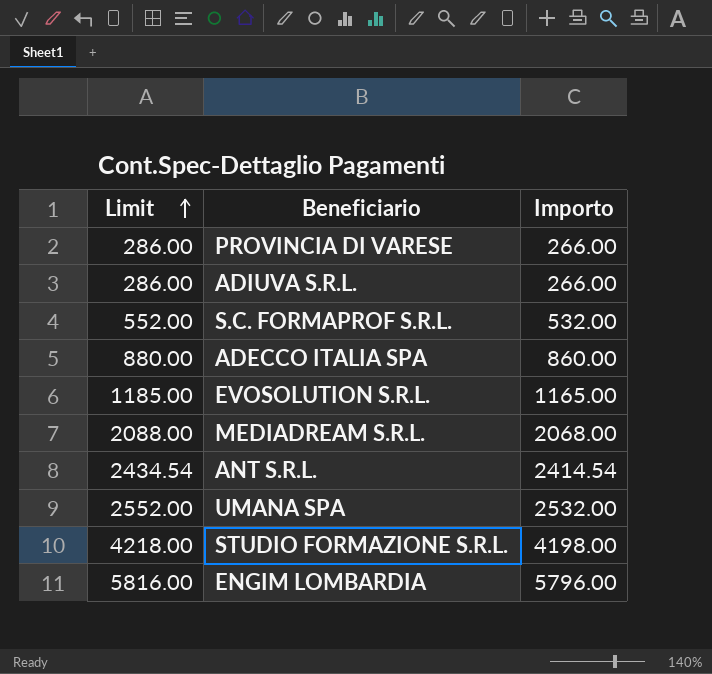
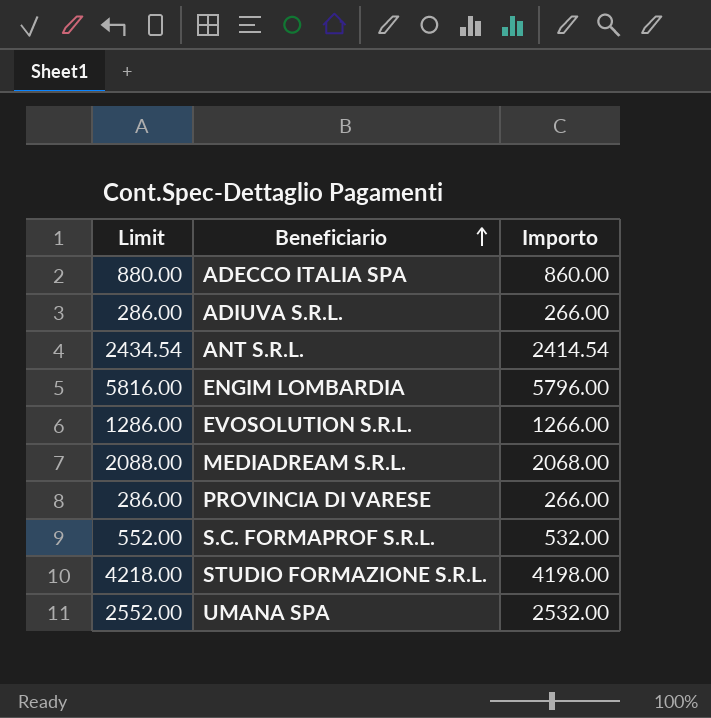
row order: Limit ascending -> Beneficiario ascending
EVOSOLUTION S.R.L. | Limit: 1185.00 -> 1286.00
EVOSOLUTION S.R.L. | Importo: 1165.00 -> 1266.00

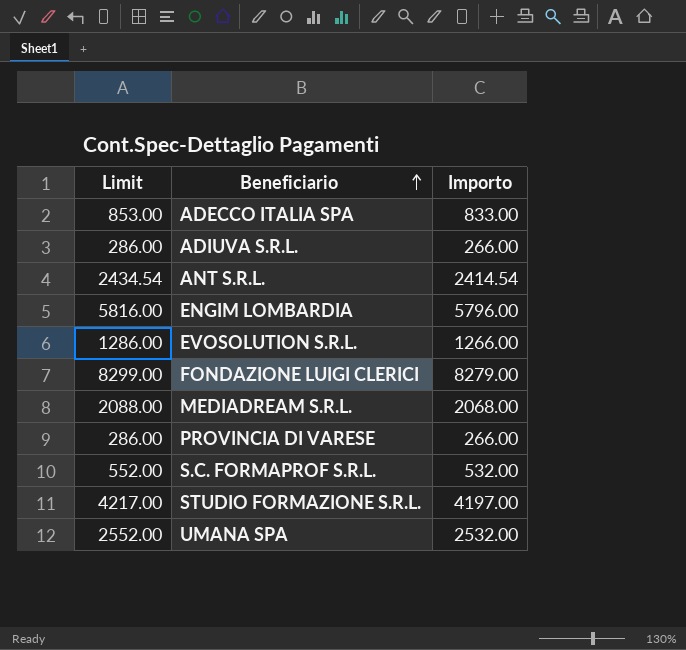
ADECCO ITALIA SPA | Limit: 880.00 -> 853.00
ADECCO ITALIA SPA | Importo: 860.00 -> 833.00
row FONDAZIONE LUIGI CLERICI: none -> 8299.00 | 8279.00
STUDIO FORMAZIONE S.R.L. | Limit: 4218.00 -> 4217.00
STUDIO FORMAZIONE S.R.L. | Importo: 4198.00 -> 4197.00

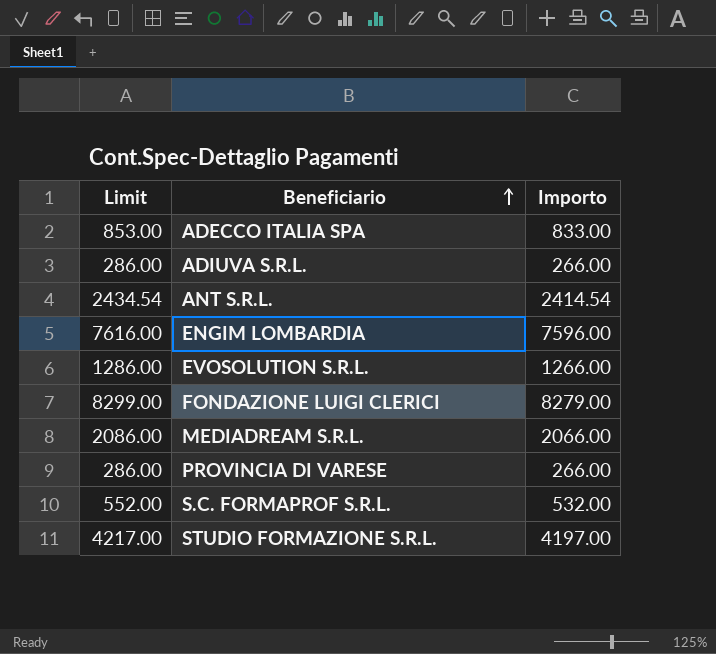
row UMANA SPA: 2552.00 | 2532.00 -> none
ENGIM LOMBARDIA | Limit: 5816.00 -> 7616.00
ENGIM LOMBARDIA | Importo: 5796.00 -> 7596.00
MEDIADREAM S.R.L. | Limit: 2088.00 -> 2086.00
MEDIADREAM S.R.L. | Importo: 2068.00 -> 2066.00

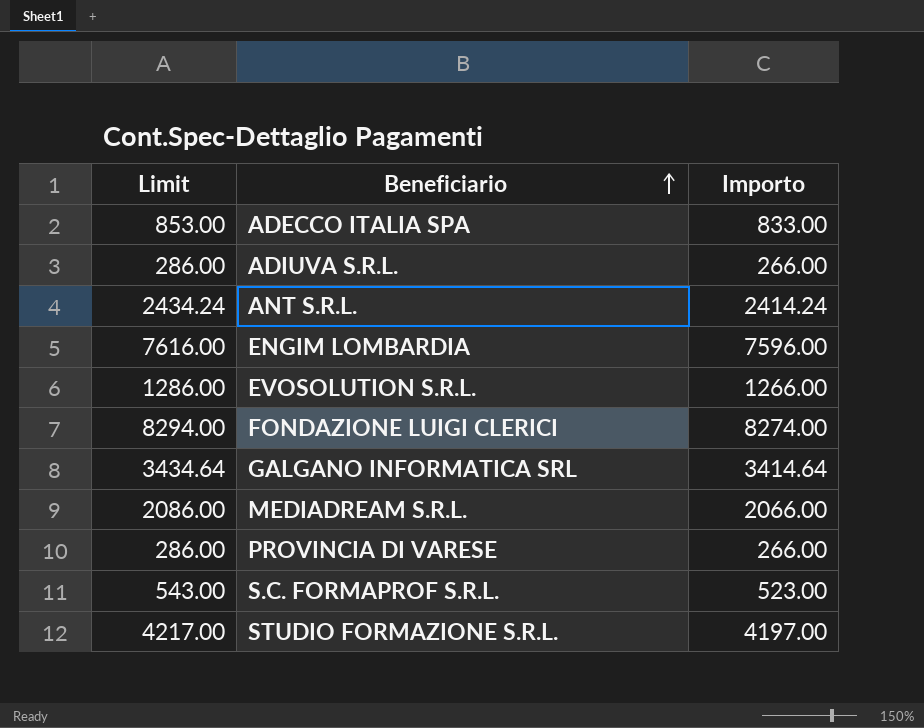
ANT S.R.L. | Limit: 2434.54 -> 2434.24
ANT S.R.L. | Importo: 2414.54 -> 2414.24
FONDAZIONE LUIGI CLERICI | Limit: 8299.00 -> 8294.00
FONDAZIONE LUIGI CLERICI | Importo: 8279.00 -> 8274.00
row GALGANO INFORMATICA SRL: none -> 3434.64 | 3414.64
S.C. FORMAPROF S.R.L. | Limit: 552.00 -> 543.00
S.C. FORMAPROF S.R.L. | Importo: 532.00 -> 523.00

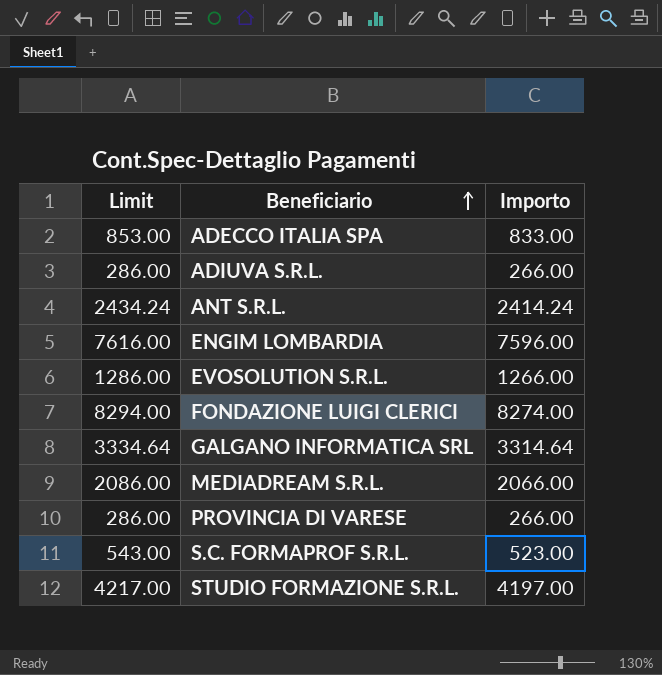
GALGANO INFORMATICA SRL | Limit: 3434.64 -> 3334.64
GALGANO INFORMATICA SRL | Importo: 3414.64 -> 3314.64

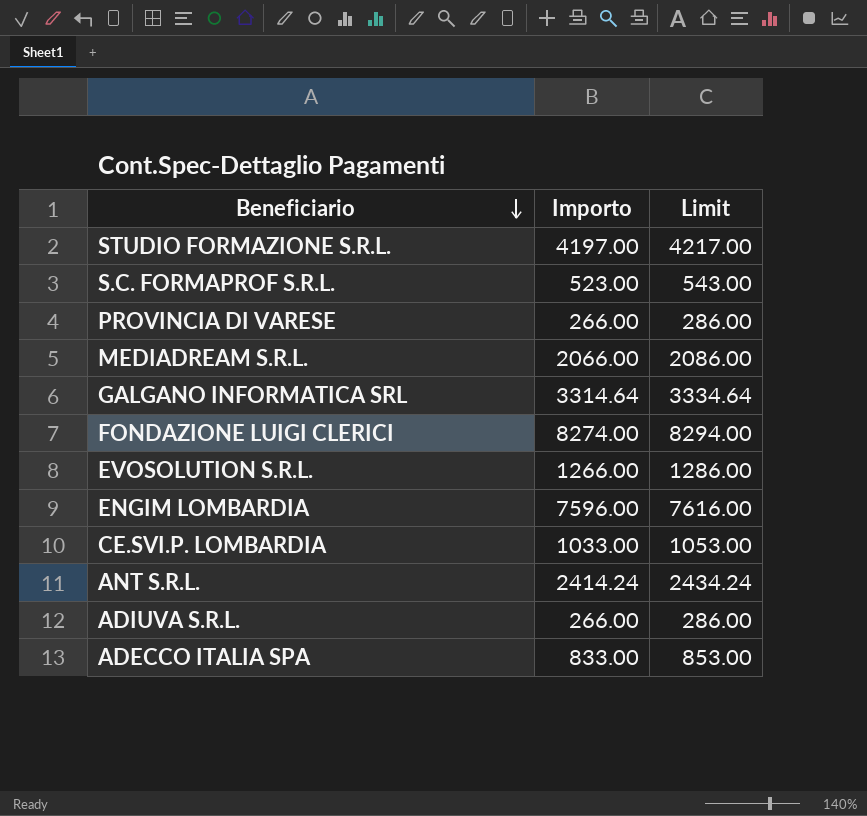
row order: Beneficiario ascending -> Beneficiario descending
column Limit | position: 1 -> 3
row CE.SVI.P. LOMBARDIA: none -> 1033.00 | 1053.00

